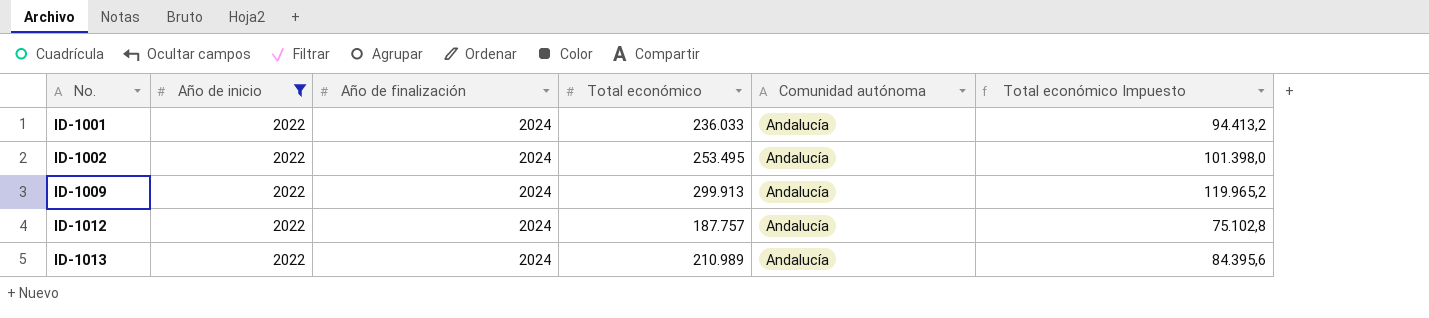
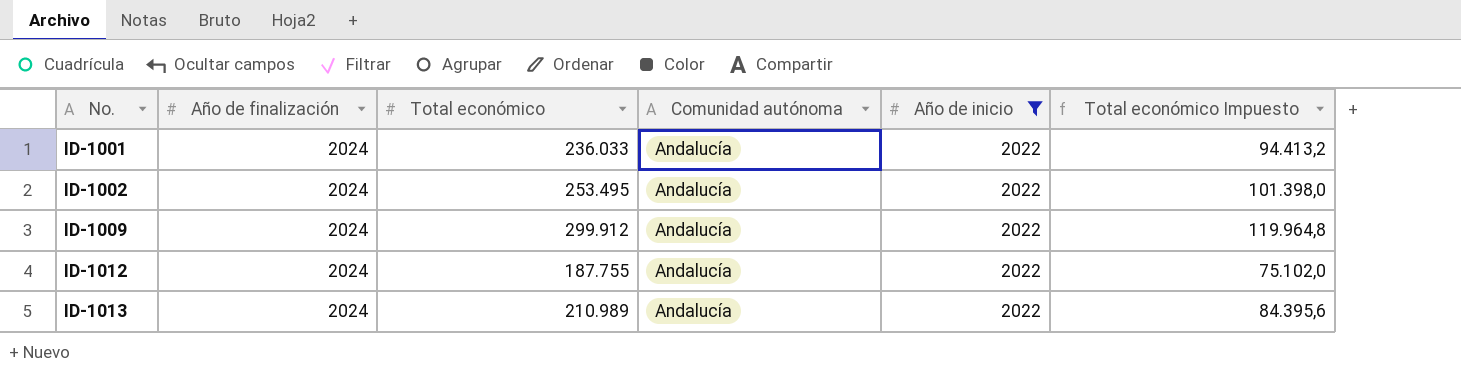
column Año de inicio | position: 2 -> 5
ID-1009 | Total económico: 299.913 -> 299.912
ID-1009 | Total económico Impuesto: 119.965,2 -> 119.964,8
ID-1012 | Total económico: 187.757 -> 187.755
ID-1012 | Total económico Impuesto: 75.102,8 -> 75.102,0

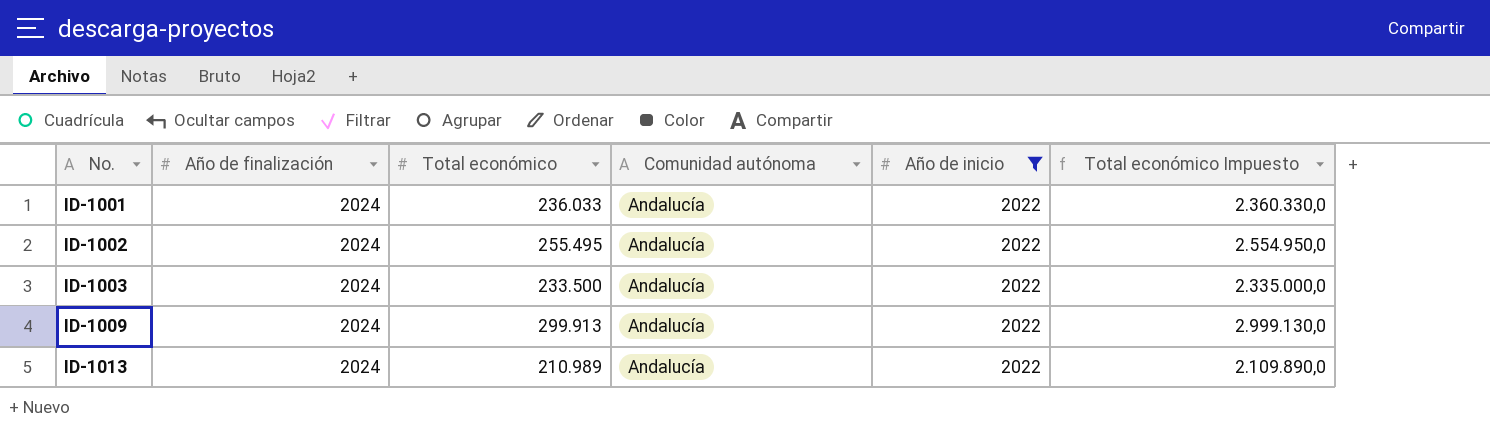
column Total económico Impuesto | formula: [Total económico] * 0,4 -> [Total económico] * 10
row ID-1012: 2024 | 187.755 | Andalucía | 2022 | 75.102,0 -> none
ID-1002 | Total económico: 253.495 -> 255.495
row ID-1003: none -> 2024 | 233.500 | Andalucía | 2022 | 2.335.000,0
ID-1009 | Total económico: 299.912 -> 299.913

